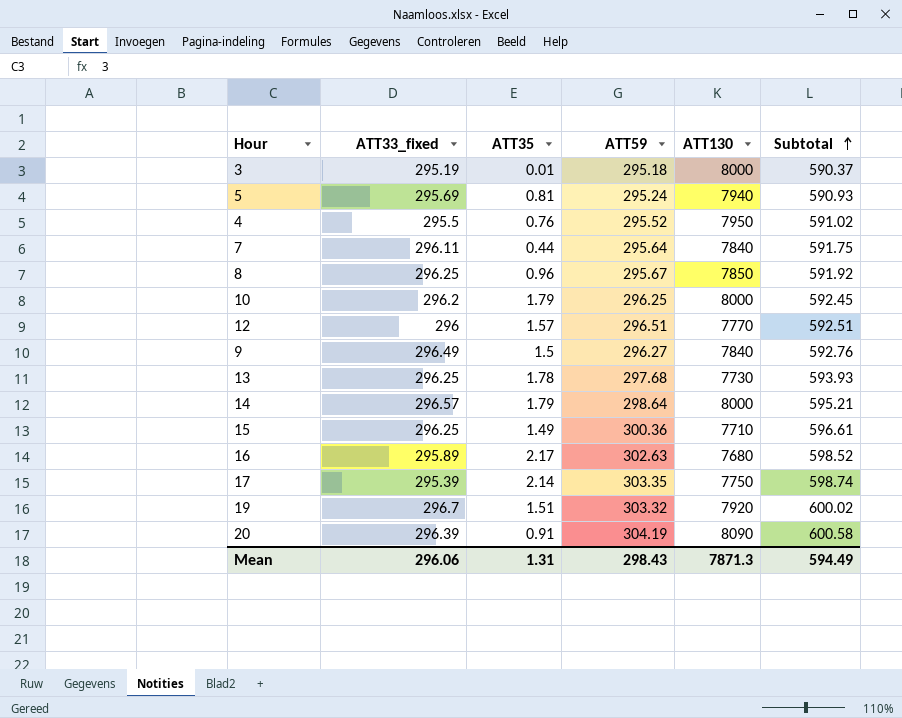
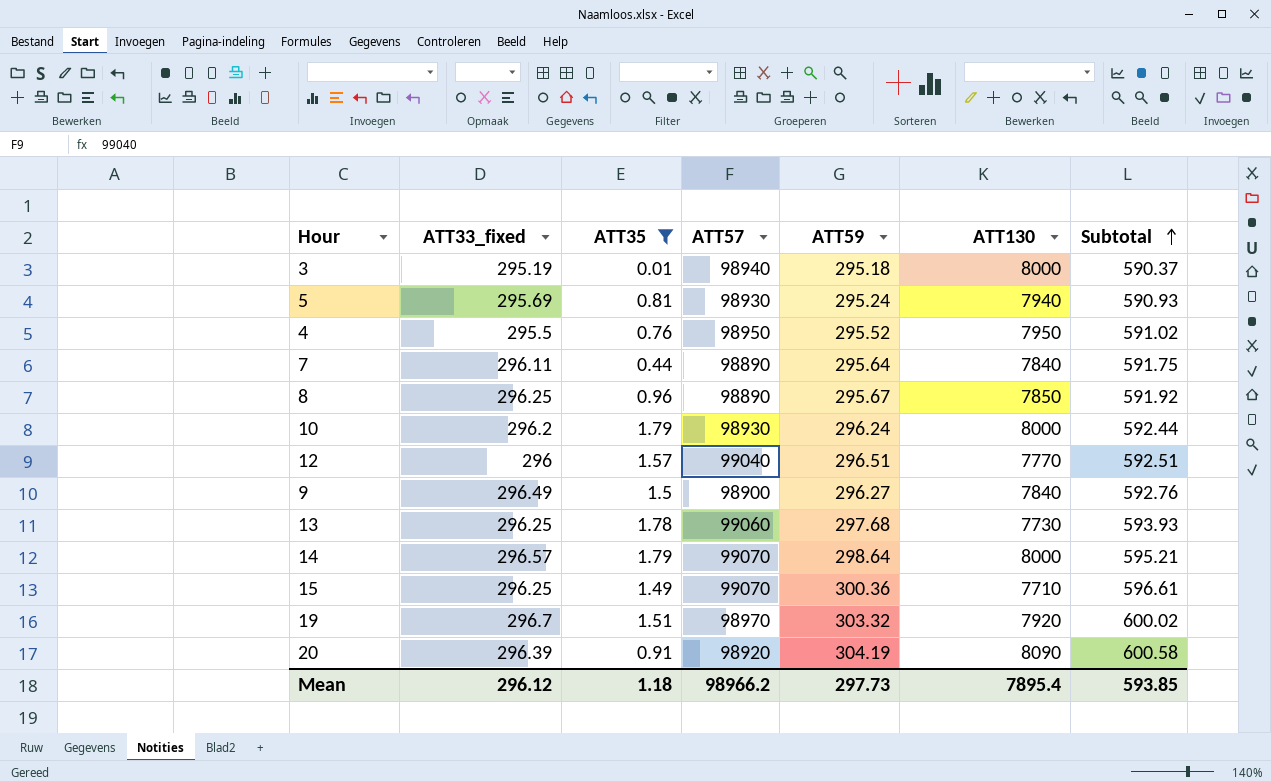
filter: none -> ATT35 <= 1.79
column ATT57 | position: none -> 4
10 | ATT59: 296.25 -> 296.24
10 | Subtotal: 592.45 -> 592.44
Mean | ATT33_fixed: 296.06 -> 296.12
Mean | ATT35: 1.31 -> 1.18
Mean | ATT59: 298.43 -> 297.73
Mean | ATT130: 7871.3 -> 7895.4
Mean | Subtotal: 594.49 -> 593.85

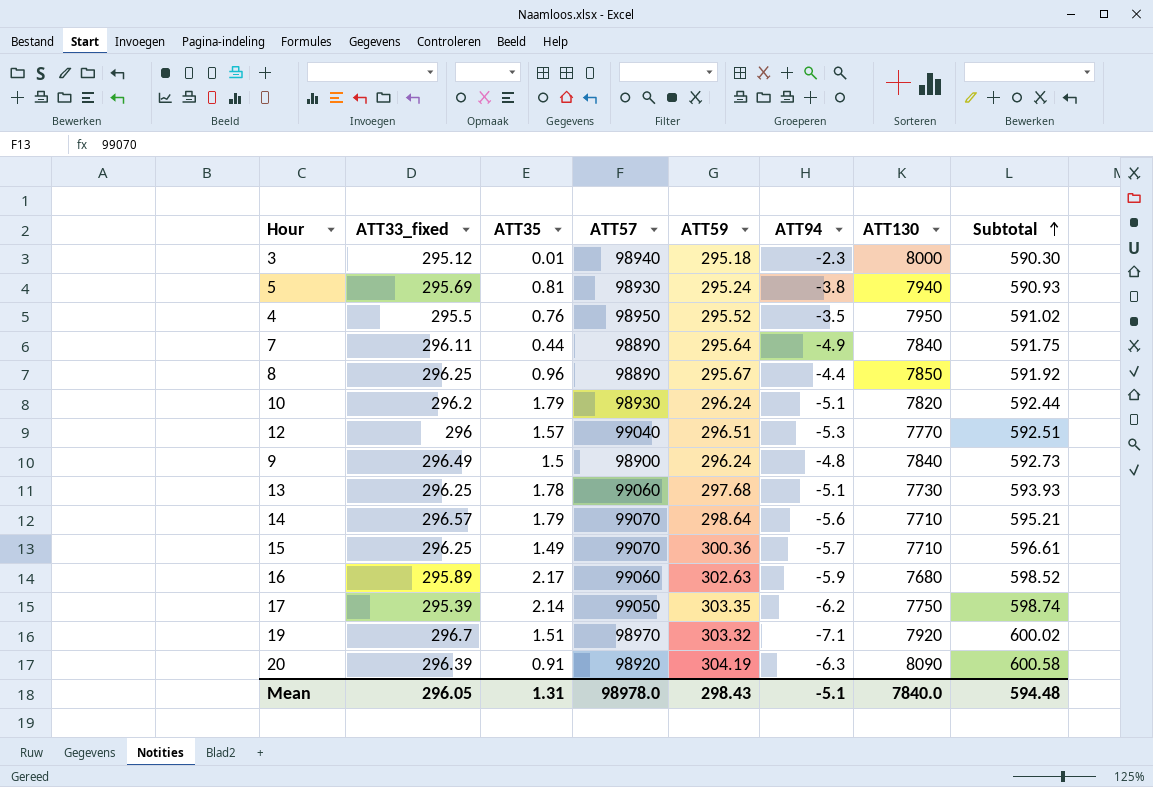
filter: ATT35 <= 1.79 -> none
column ATT94 | position: none -> 6
3 | ATT33_fixed: 295.19 -> 295.12
3 | Subtotal: 590.37 -> 590.30
10 | ATT130: 8000 -> 7820
9 | ATT59: 296.27 -> 296.24
9 | Subtotal: 592.76 -> 592.73
14 | ATT130: 8000 -> 7710
Mean | ATT33_fixed: 296.12 -> 296.05
Mean | ATT35: 1.18 -> 1.31
Mean | ATT57: 98966.2 -> 98978.0
Mean | ATT59: 297.73 -> 298.43
Mean | ATT130: 7895.4 -> 7840.0
Mean | Subtotal: 593.85 -> 594.48

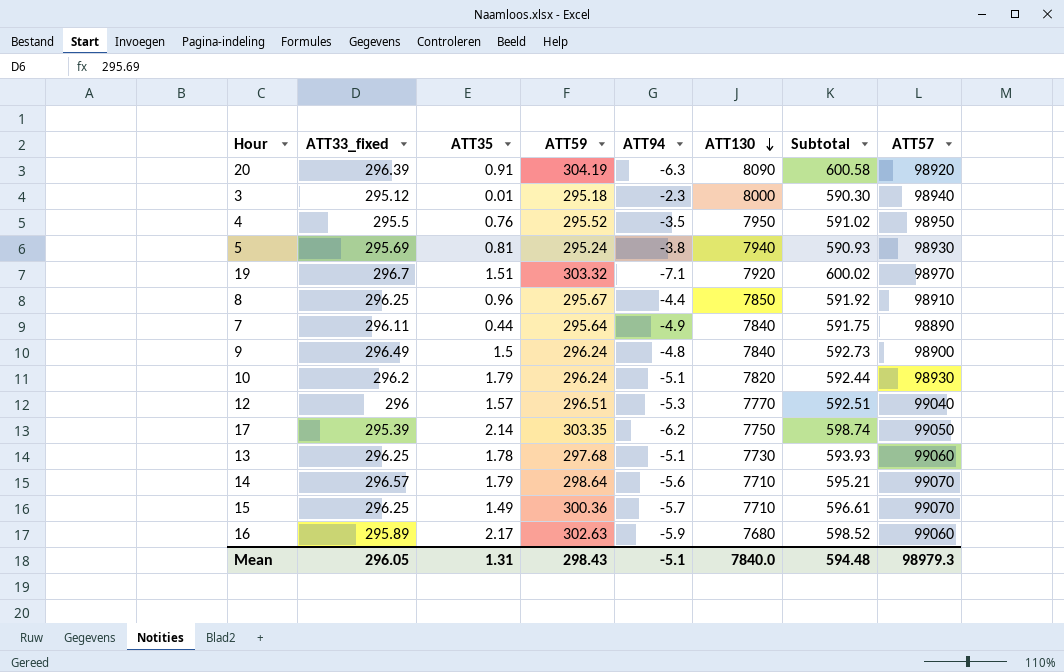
row order: Subtotal ascending -> ATT130 descending
column ATT57 | position: 4 -> 8
8 | ATT57: 98890 -> 98910
Mean | ATT57: 98978.0 -> 98979.3

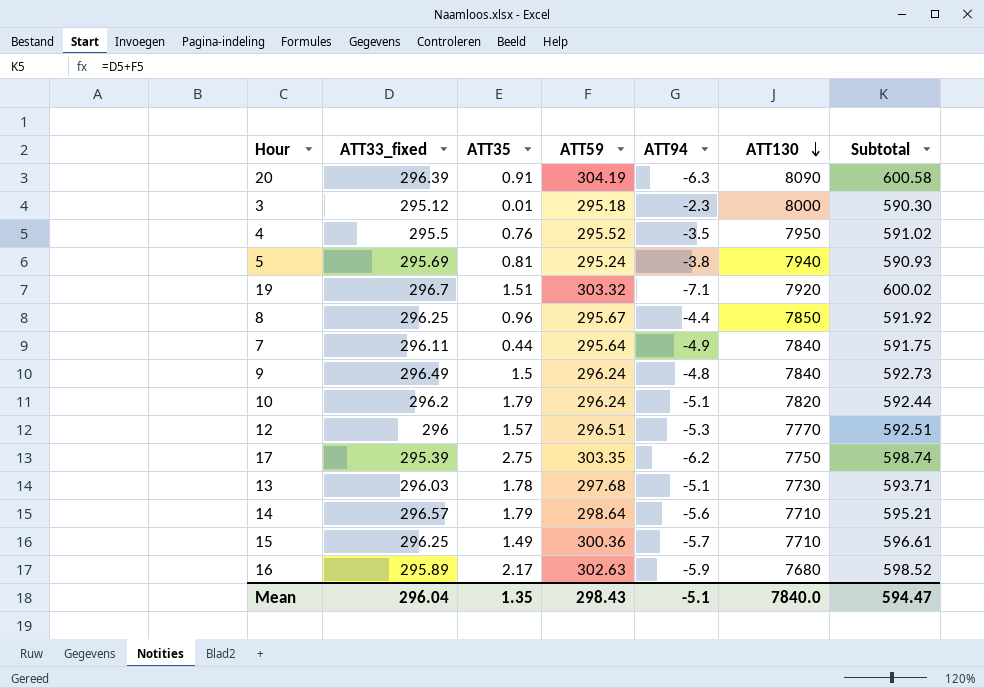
column ATT57 | position: 8 -> none
17 | ATT35: 2.14 -> 2.75
13 | ATT33_fixed: 296.25 -> 296.03
13 | Subtotal: 593.93 -> 593.71
Mean | ATT33_fixed: 296.05 -> 296.04
Mean | ATT35: 1.31 -> 1.35
Mean | Subtotal: 594.48 -> 594.47

